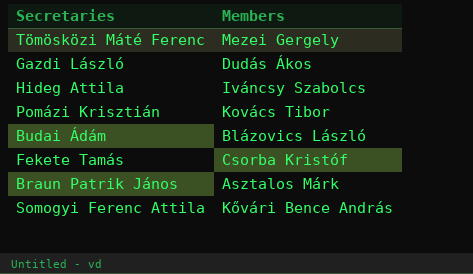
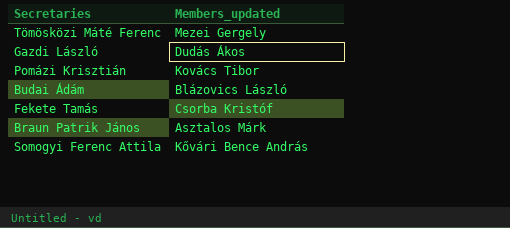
column name: Members -> Members_updated
row Hideg Attila: Iváncsy Szabolcs -> none

